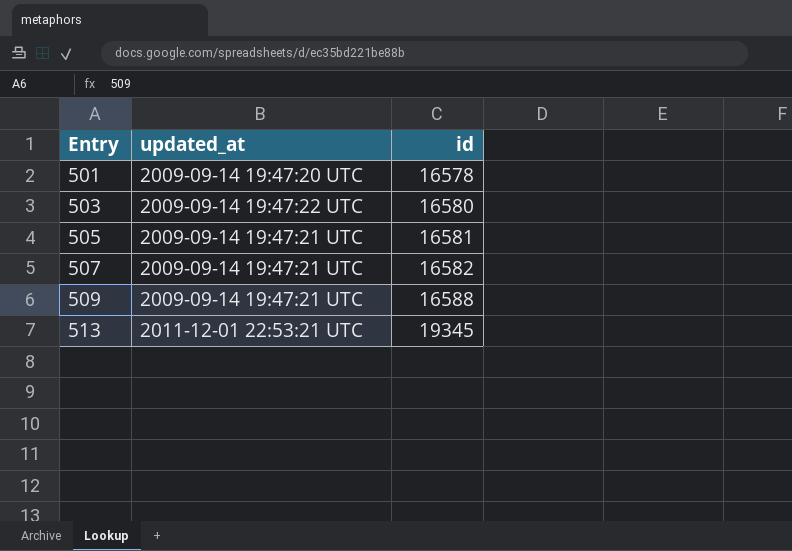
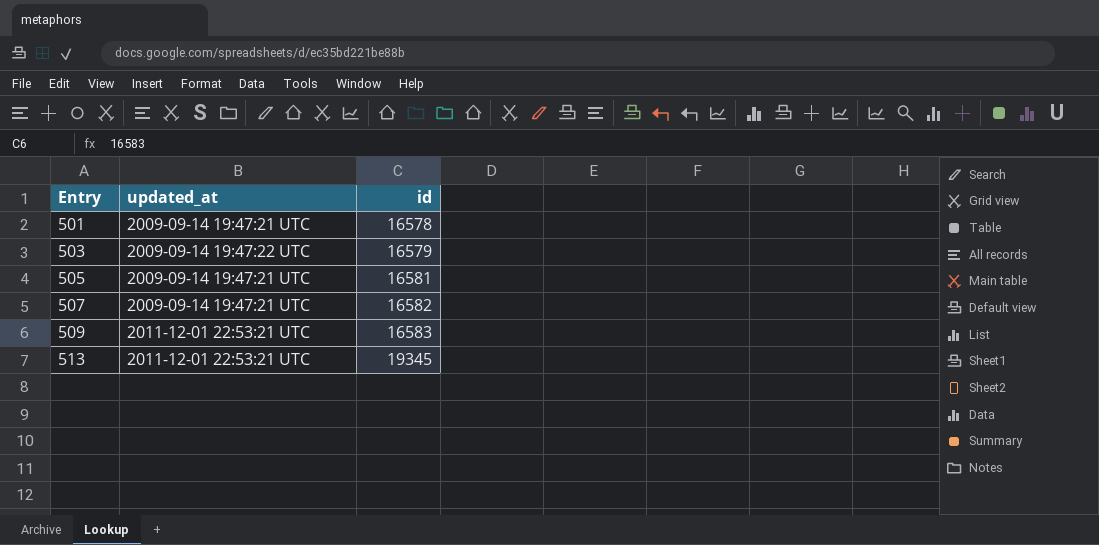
501 | updated_at: 2009-09-14 19:47:20 UTC -> 2009-09-14 19:47:21 UTC
503 | id: 16580 -> 16579
509 | updated_at: 2009-09-14 19:47:21 UTC -> 2011-12-01 22:53:21 UTC
509 | id: 16588 -> 16583

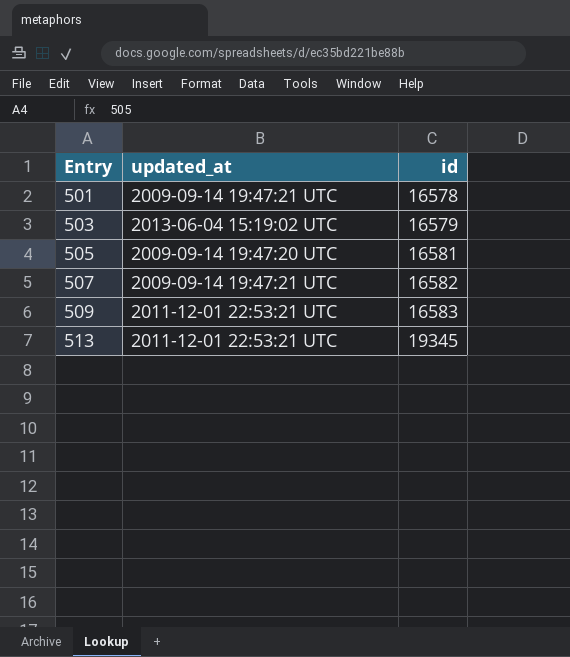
503 | updated_at: 2009-09-14 19:47:22 UTC -> 2013-06-04 15:19:02 UTC
505 | updated_at: 2009-09-14 19:47:21 UTC -> 2009-09-14 19:47:20 UTC

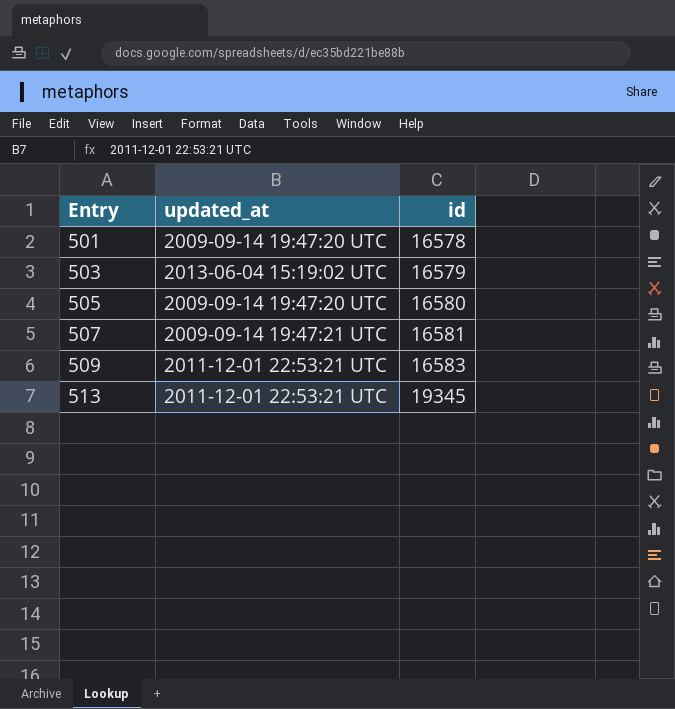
501 | updated_at: 2009-09-14 19:47:21 UTC -> 2009-09-14 19:47:20 UTC
505 | id: 16581 -> 16580
507 | id: 16582 -> 16581

